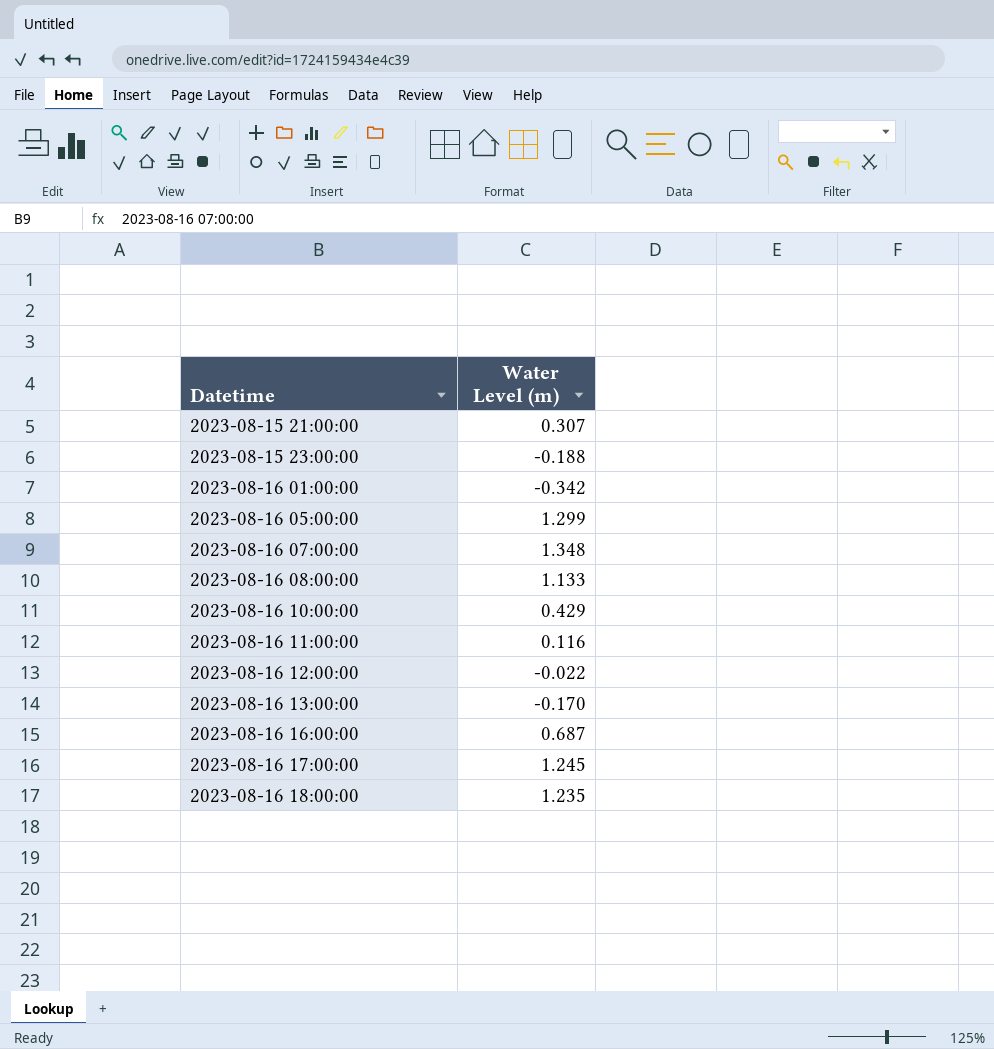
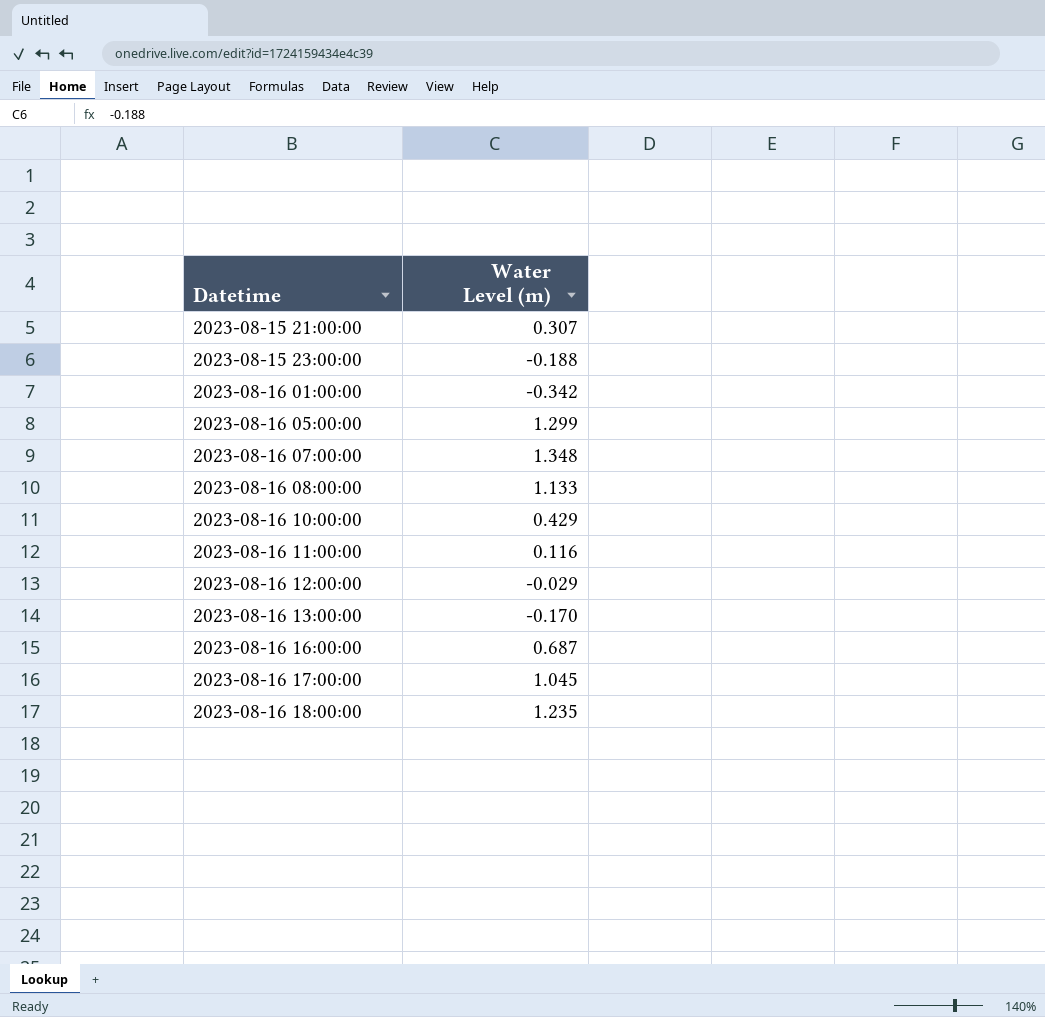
2023-08-16 12:00:00 | Water Level (m): -0.022 -> -0.029
2023-08-16 17:00:00 | Water Level (m): 1.245 -> 1.045

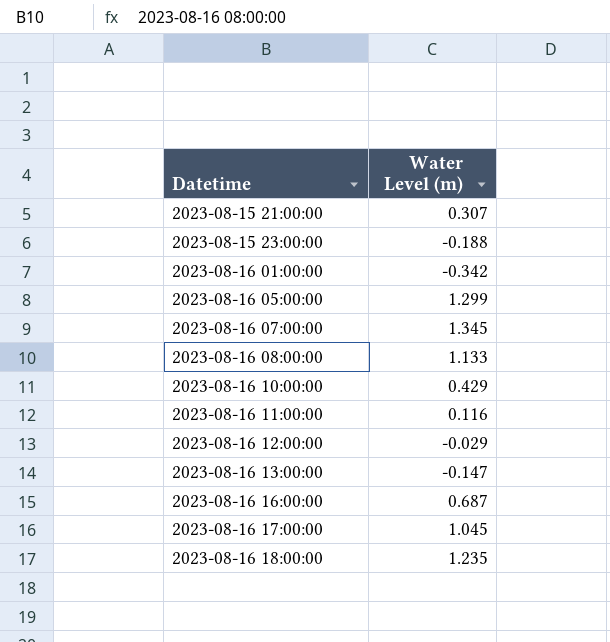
2023-08-16 07:00:00 | Water Level (m): 1.348 -> 1.345
2023-08-16 13:00:00 | Water Level (m): -0.170 -> -0.147

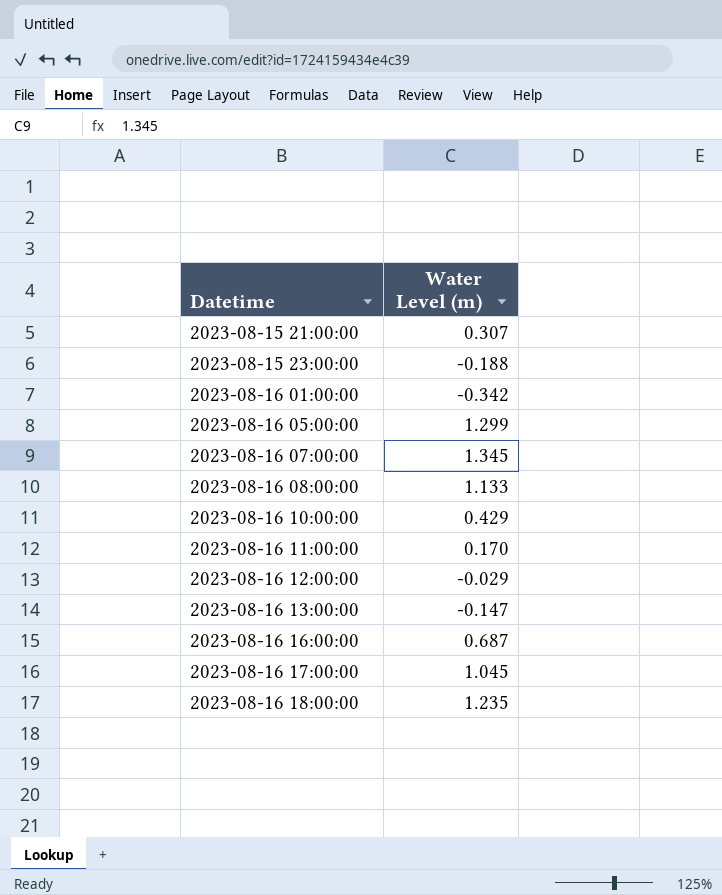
2023-08-16 11:00:00 | Water Level (m): 0.116 -> 0.170

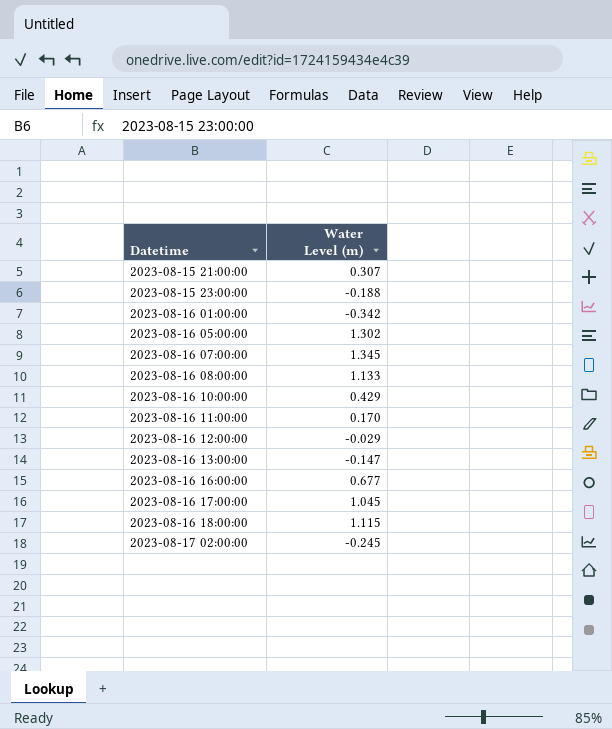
2023-08-16 05:00:00 | Water Level (m): 1.299 -> 1.302
2023-08-16 16:00:00 | Water Level (m): 0.687 -> 0.677
2023-08-16 18:00:00 | Water Level (m): 1.235 -> 1.115
row 2023-08-17 02:00:00: none -> -0.245

